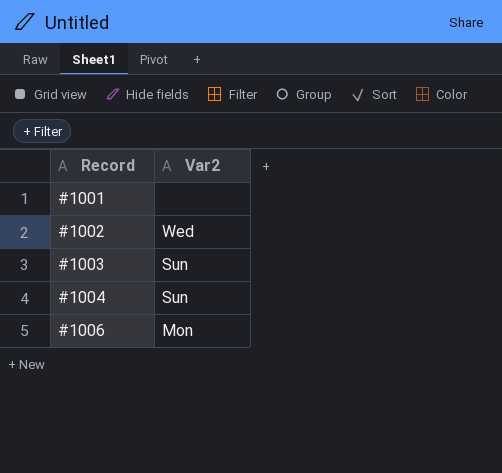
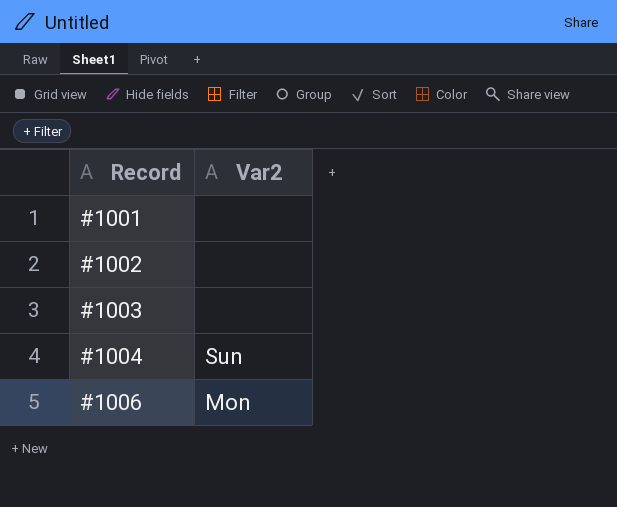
#1002 | Var2: Wed -> none
#1003 | Var2: Sun -> none

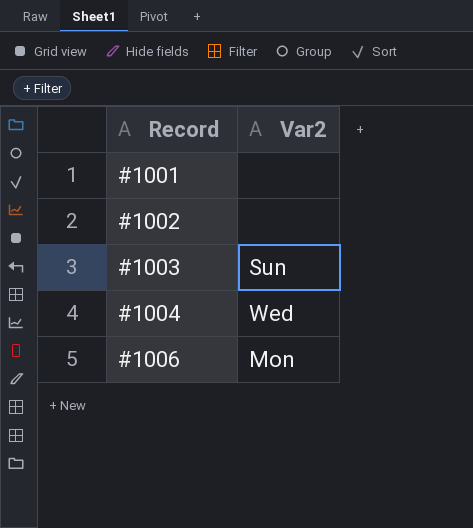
#1003 | Var2: none -> Sun
#1004 | Var2: Sun -> Wed

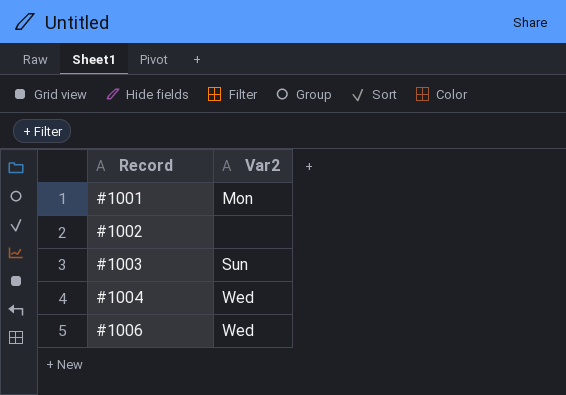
#1001 | Var2: none -> Mon
#1006 | Var2: Mon -> Wed

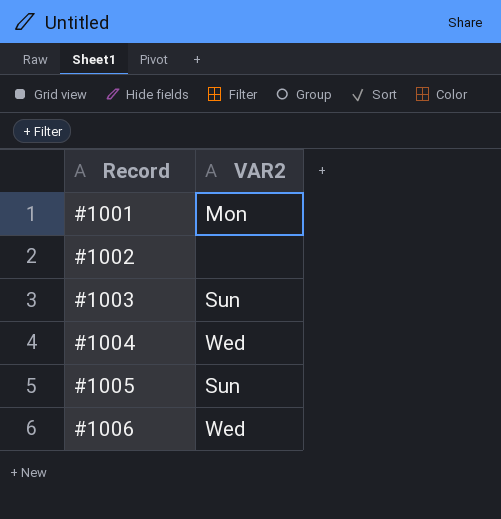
column name: Var2 -> VAR2
row #1005: none -> Sun

